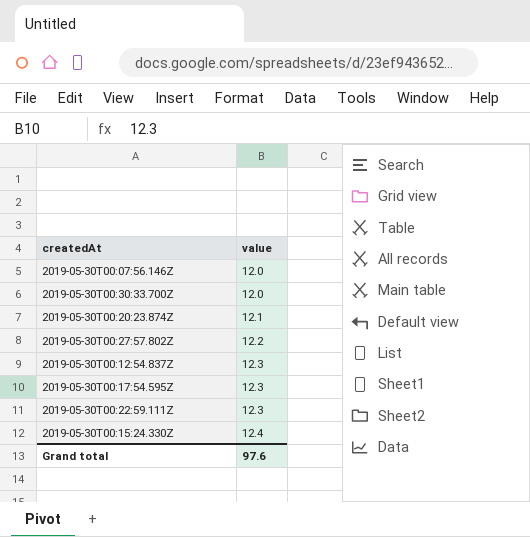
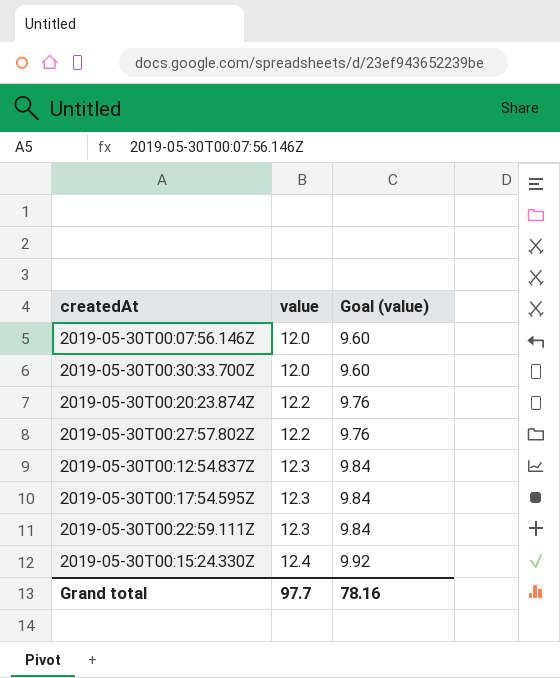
column Goal (value) | formula: none -> [value] * 0.8
2019-05-30T00:20:23.874Z | value: 12.1 -> 12.2
Grand total | value: 97.6 -> 97.7

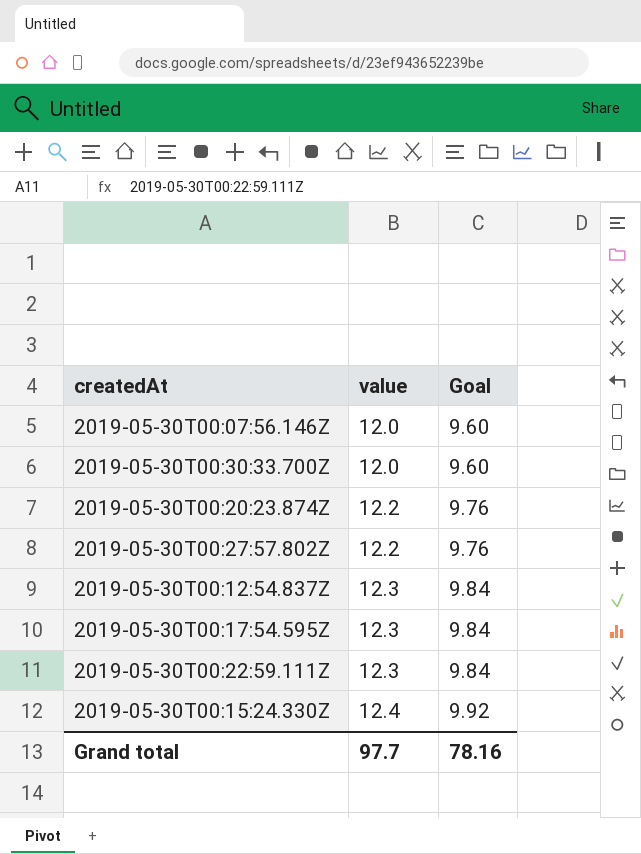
column name: Goal (value) -> Goal

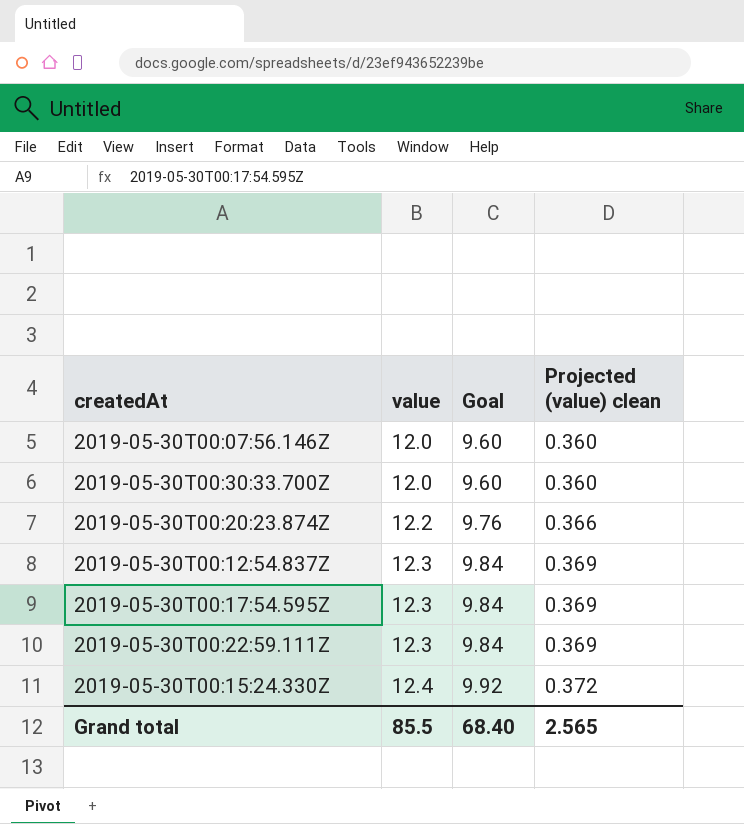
column Projected (value) clean | formula: none -> [value] * 0.03
row 2019-05-30T00:27:57.802Z: 12.2 | 9.76 -> none
Grand total | value: 97.7 -> 85.5
Grand total | Goal: 78.16 -> 68.40

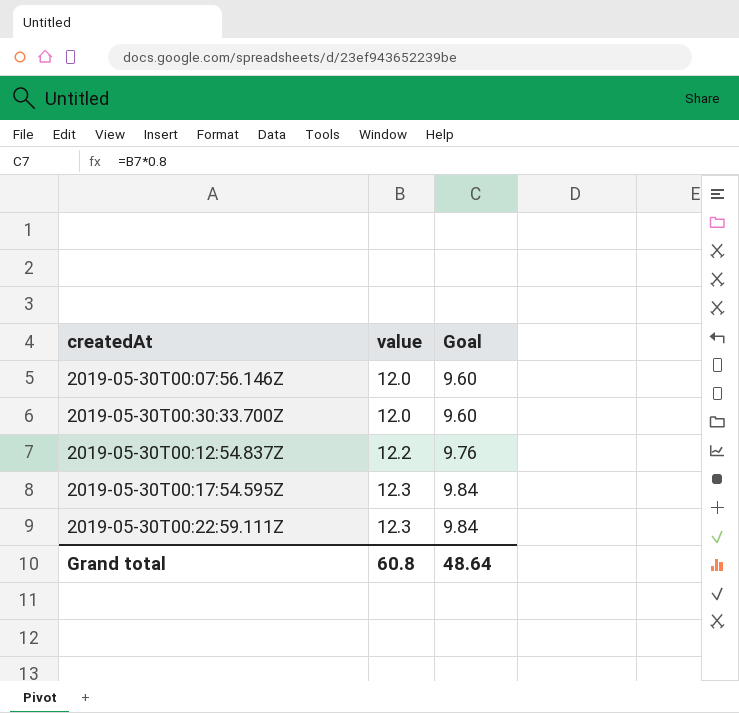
column Projected (value) clean | formula: [value] * 0.03 -> none
row 2019-05-30T00:20:23.874Z: 12.2 | 9.76 | 0.366 -> none
row 2019-05-30T00:15:24.330Z: 12.4 | 9.92 | 0.372 -> none
2019-05-30T00:12:54.837Z | value: 12.3 -> 12.2
2019-05-30T00:12:54.837Z | Goal: 9.84 -> 9.76
Grand total | value: 85.5 -> 60.8
Grand total | Goal: 68.40 -> 48.64

